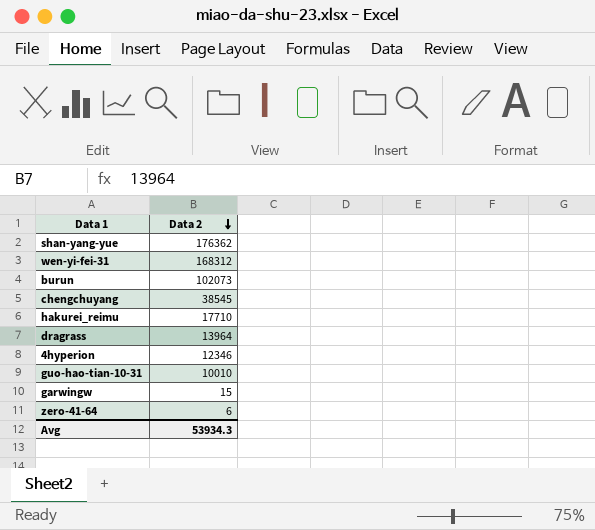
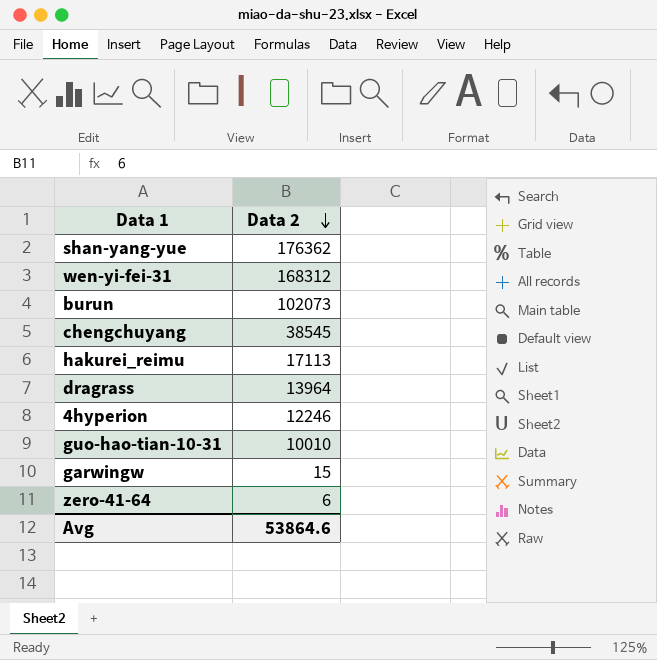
hakurei_reimu | Data 2: 17710 -> 17113
4hyperion | Data 2: 12346 -> 12246
Avg | Data 2: 53934.3 -> 53864.6

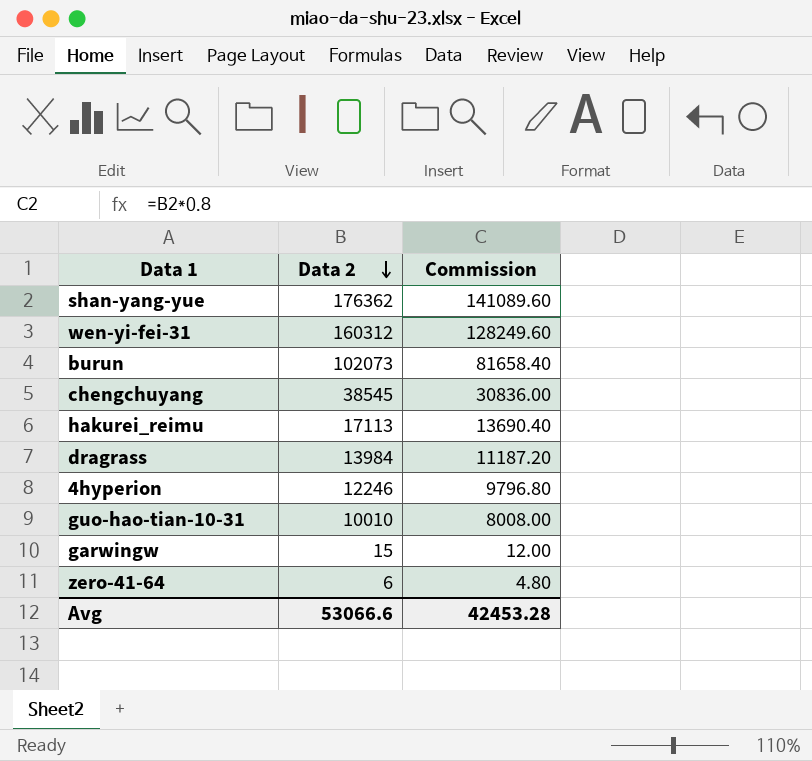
column Commission | formula: none -> [Data 2] * 0.8
wen-yi-fei-31 | Data 2: 168312 -> 160312
dragrass | Data 2: 13964 -> 13984
Avg | Data 2: 53864.6 -> 53066.6

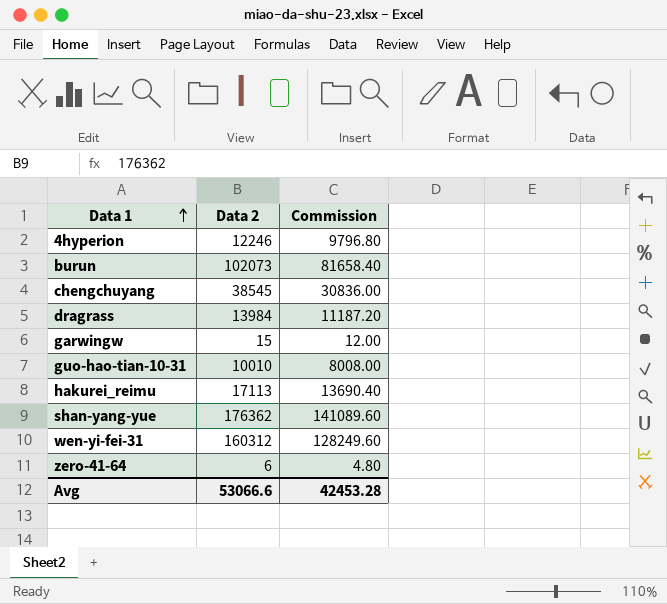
row order: Data 2 descending -> Data 1 ascending

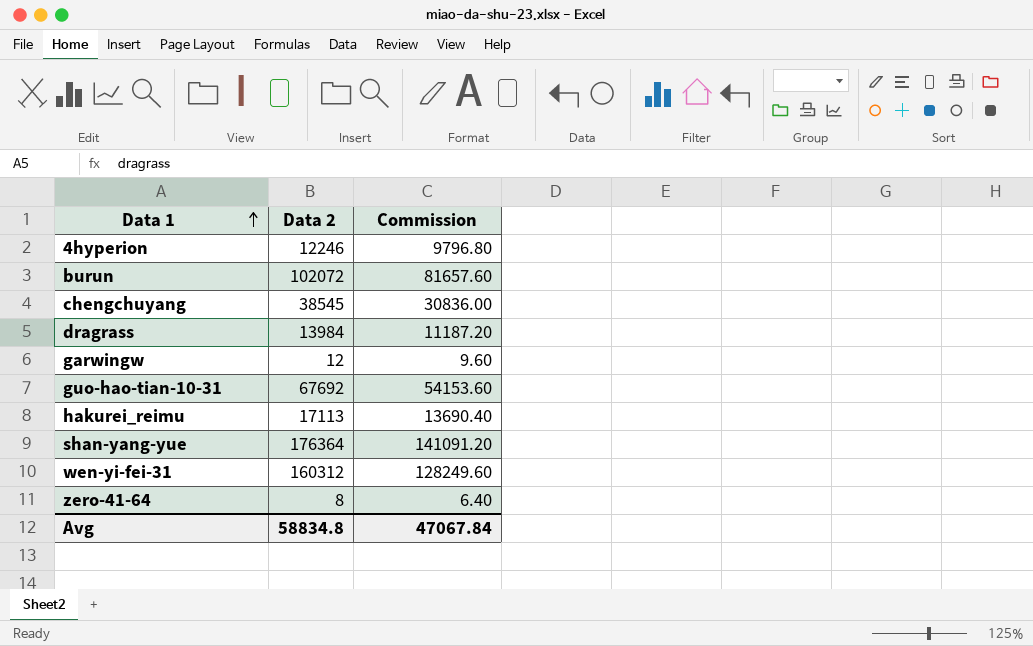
burun | Data 2: 102073 -> 102072
burun | Commission: 81658.40 -> 81657.60
garwingw | Data 2: 15 -> 12
garwingw | Commission: 12.00 -> 9.60
guo-hao-tian-10-31 | Data 2: 10010 -> 67692
guo-hao-tian-10-31 | Commission: 8008.00 -> 54153.60
shan-yang-yue | Data 2: 176362 -> 176364
shan-yang-yue | Commission: 141089.60 -> 141091.20
zero-41-64 | Data 2: 6 -> 8
zero-41-64 | Commission: 4.80 -> 6.40
Avg | Data 2: 53066.6 -> 58834.8
Avg | Commission: 42453.28 -> 47067.84

